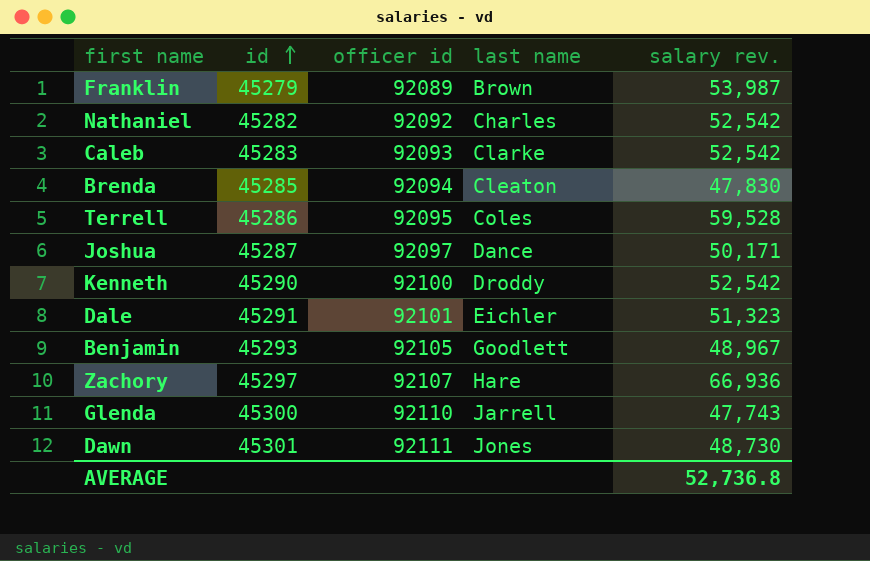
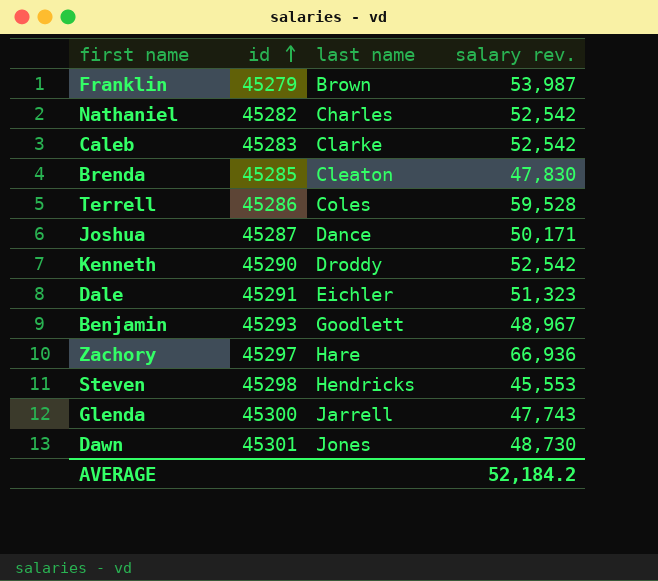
column officer id | position: 3 -> none
row Steven: none -> 45298 | Hendricks | 45,553
AVERAGE | salary rev.: 52,736.8 -> 52,184.2

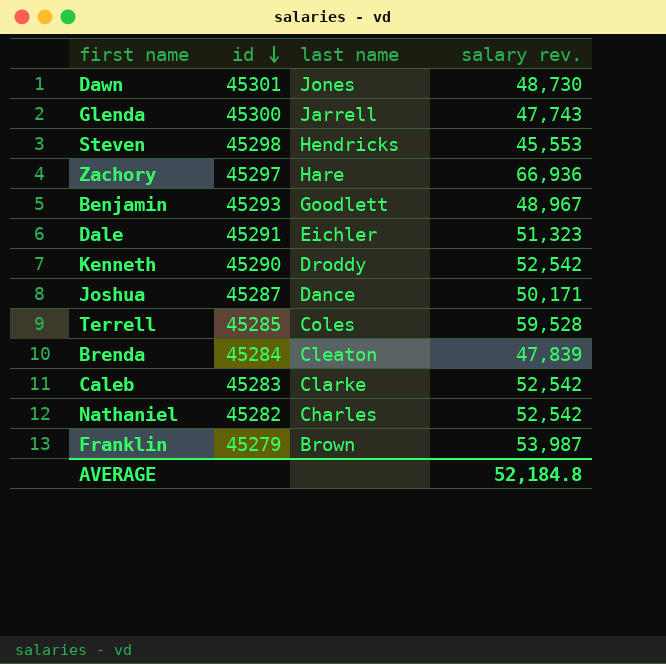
row order: id ascending -> id descending
Terrell | id: 45286 -> 45285
Brenda | id: 45285 -> 45284
Brenda | salary rev.: 47,830 -> 47,839
AVERAGE | salary rev.: 52,184.2 -> 52,184.8

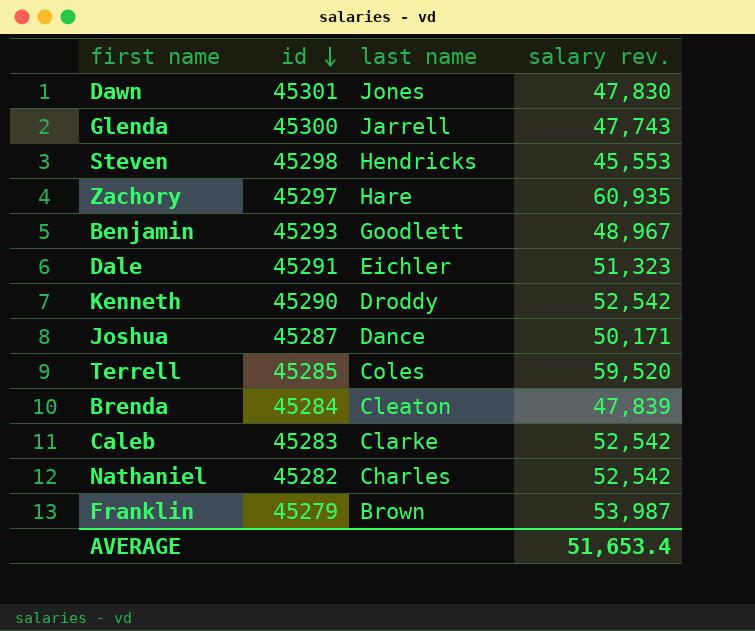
Dawn | salary rev.: 48,730 -> 47,830
Zachory | salary rev.: 66,936 -> 60,935
Terrell | salary rev.: 59,528 -> 59,520
AVERAGE | salary rev.: 52,184.8 -> 51,653.4

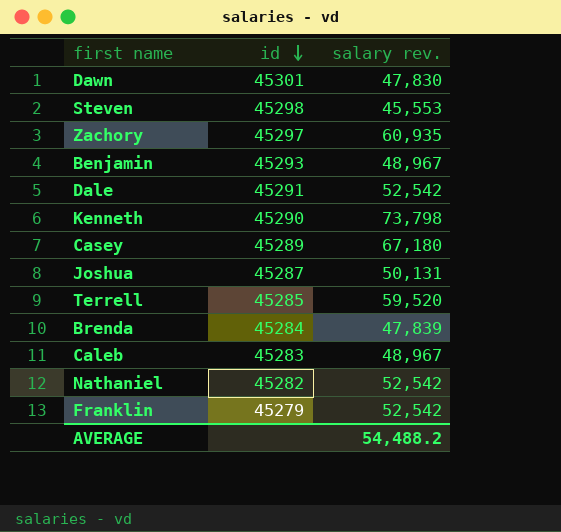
column last name | position: 3 -> none
row Glenda: 45300 | Jarrell | 47,743 -> none
Dale | salary rev.: 51,323 -> 52,542
Kenneth | salary rev.: 52,542 -> 73,798
row Casey: none -> 45289 | 67,180
Joshua | salary rev.: 50,171 -> 50,131
Caleb | salary rev.: 52,542 -> 48,967
Franklin | salary rev.: 53,987 -> 52,542
AVERAGE | salary rev.: 51,653.4 -> 54,488.2

